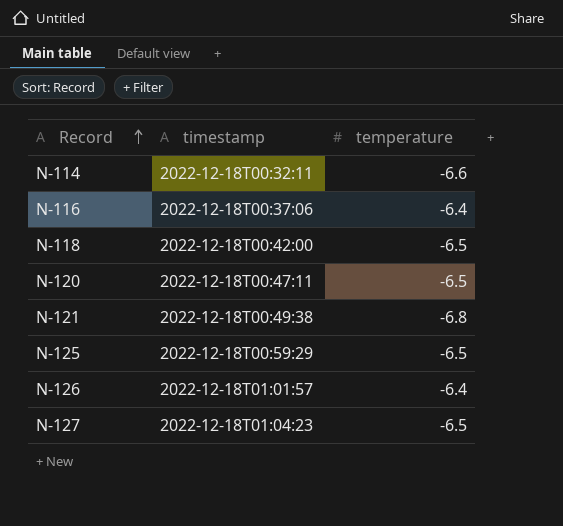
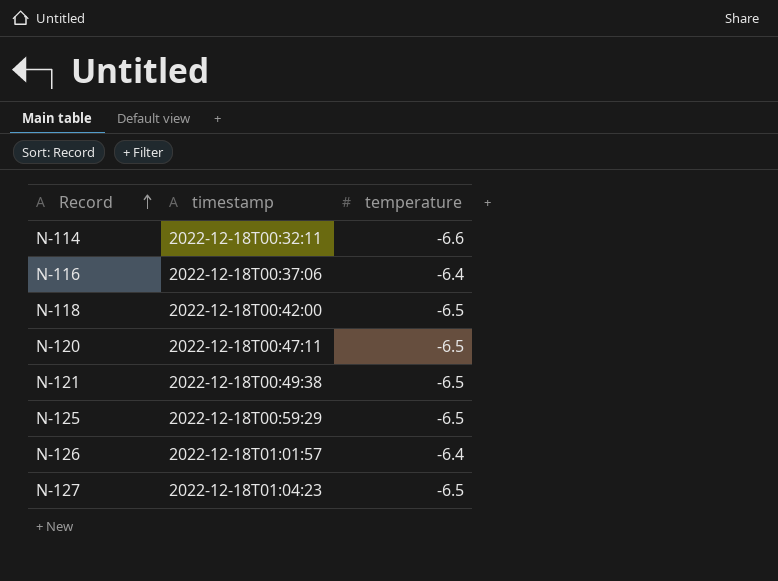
N-121 | temperature: -6.8 -> -6.5

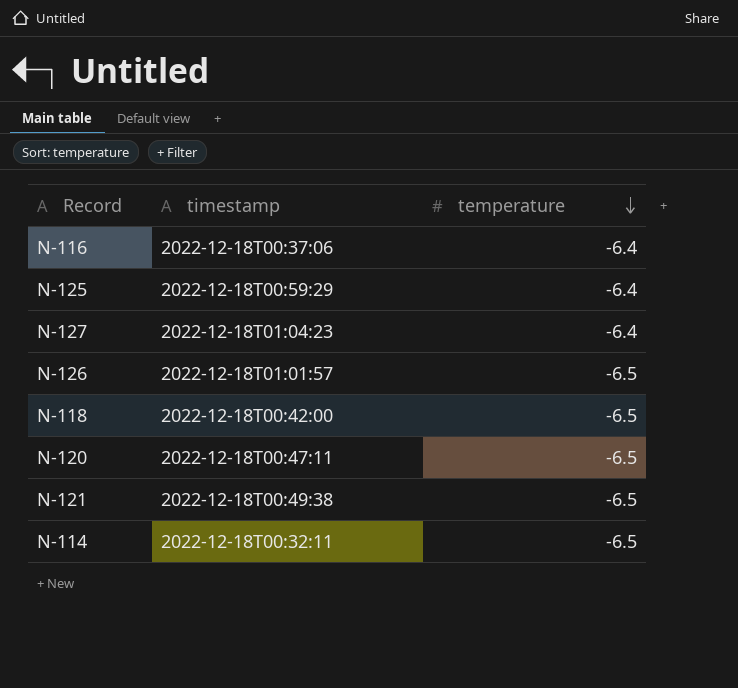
row order: Record ascending -> temperature descending
N-125 | temperature: -6.5 -> -6.4
N-127 | temperature: -6.5 -> -6.4
N-126 | temperature: -6.4 -> -6.5
N-114 | temperature: -6.6 -> -6.5

